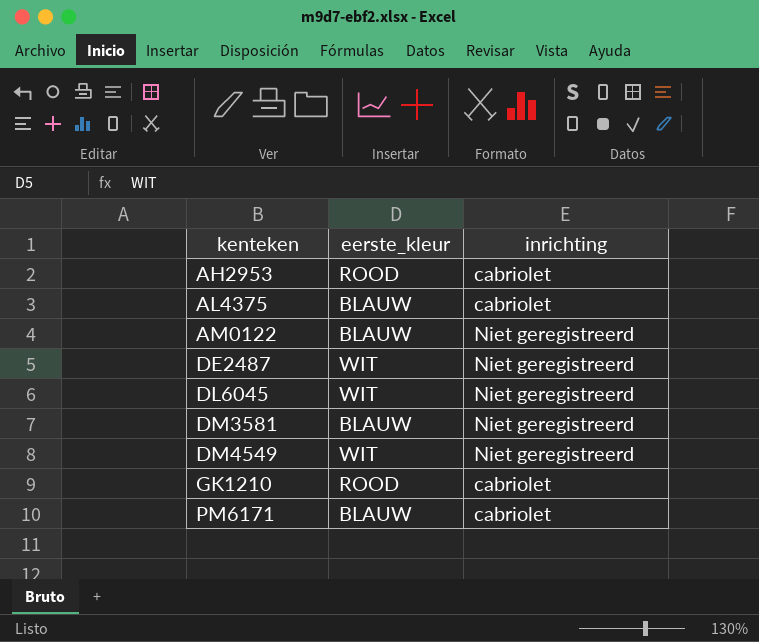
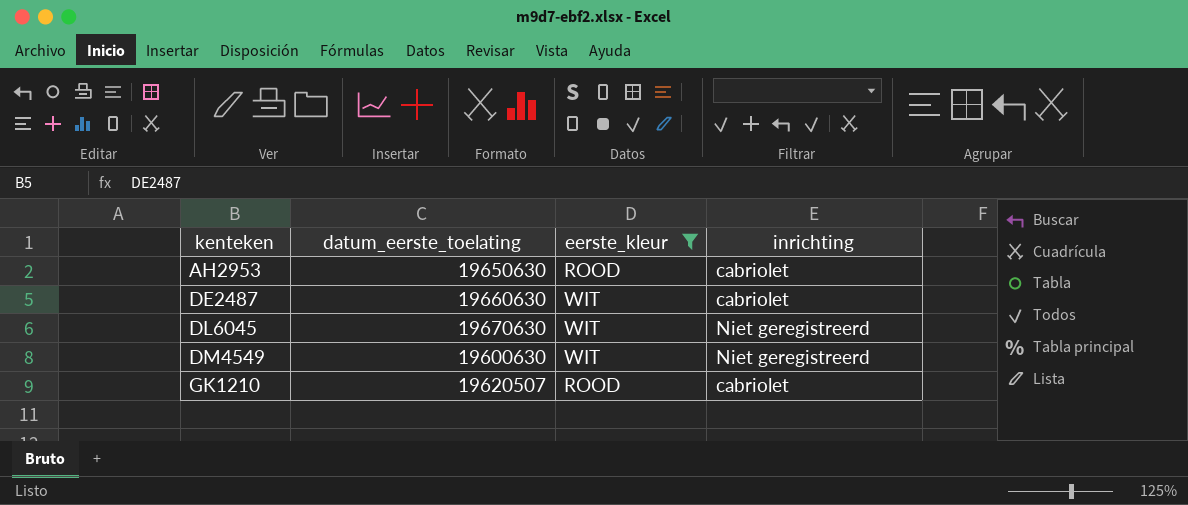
filter: none -> eerste_kleur != BLAUW
column datum_eerste_toelating | position: none -> 2
DE2487 | inrichting: Niet geregistreerd -> cabriolet

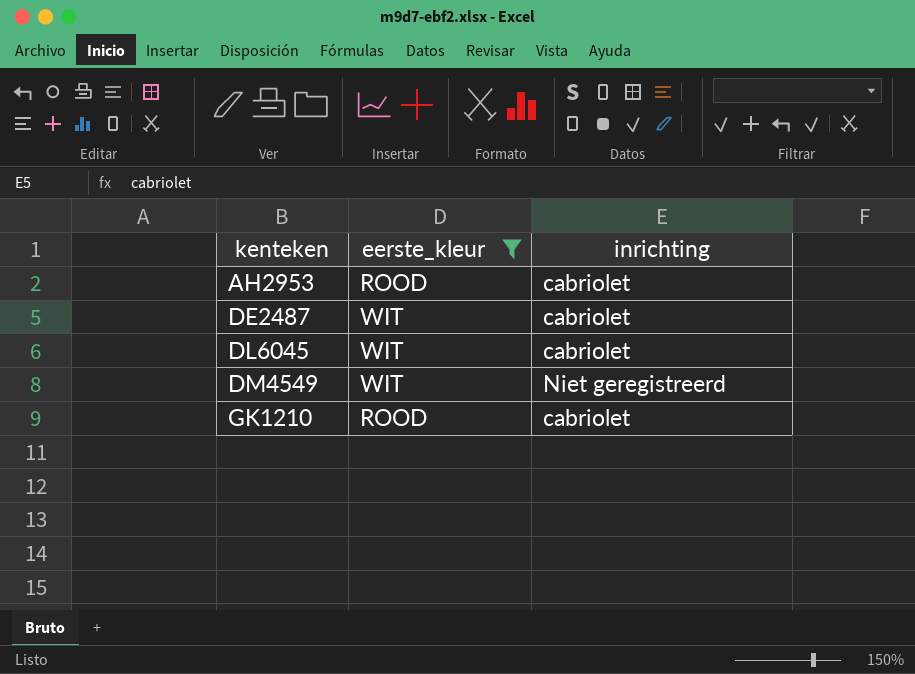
column datum_eerste_toelating | position: 2 -> none
DL6045 | inrichting: Niet geregistreerd -> cabriolet

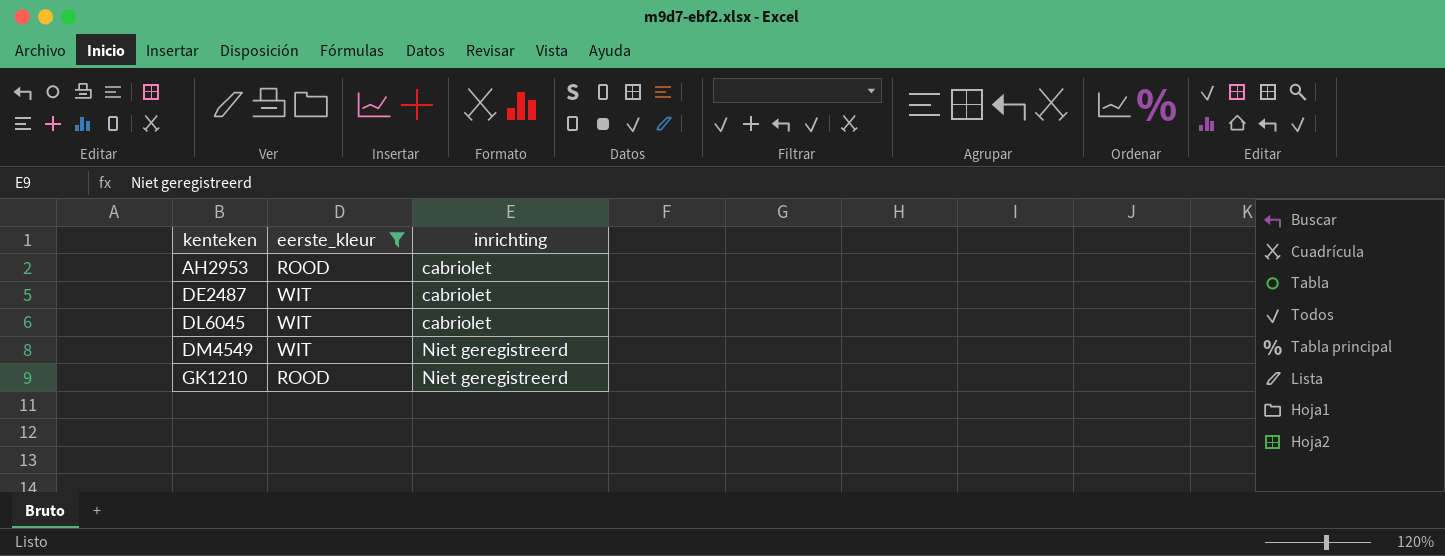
GK1210 | inrichting: cabriolet -> Niet geregistreerd

